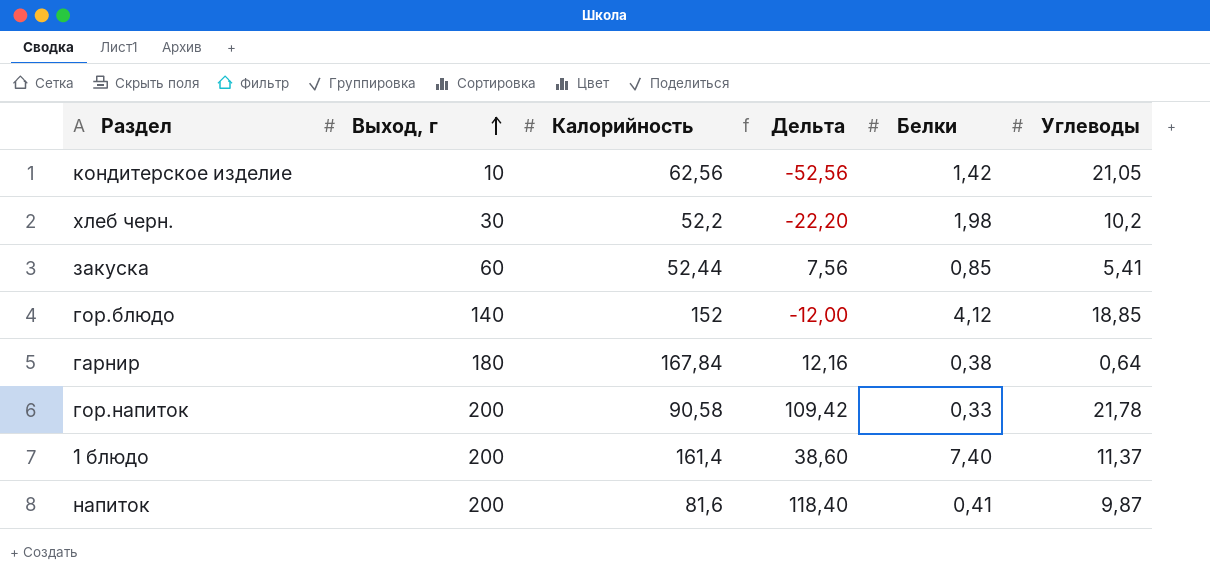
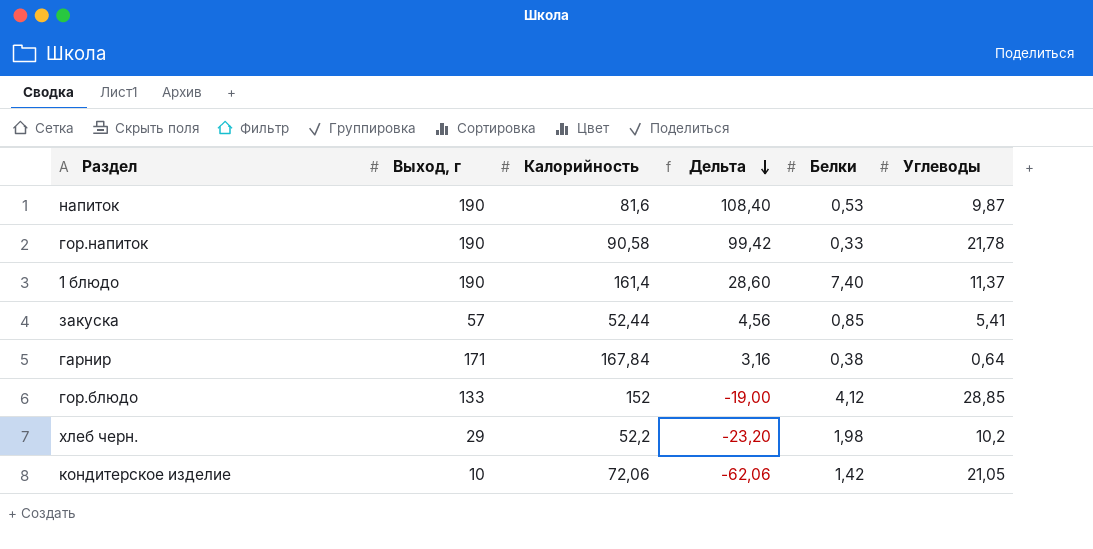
row order: Выход, г ascending -> Дельта descending
напиток | Выход, г: 200 -> 190
напиток | Дельта: 118,40 -> 108,40
напиток | Белки: 0,41 -> 0,53
гор.напиток | Выход, г: 200 -> 190
гор.напиток | Дельта: 109,42 -> 99,42
1 блюдо | Выход, г: 200 -> 190
1 блюдо | Дельта: 38,60 -> 28,60
закуска | Выход, г: 60 -> 57
закуска | Дельта: 7,56 -> 4,56
гарнир | Выход, г: 180 -> 171
гарнир | Дельта: 12,16 -> 3,16
гор.блюдо | Выход, г: 140 -> 133
гор.блюдо | Дельта: -12,00 -> -19,00
гор.блюдо | Углеводы: 18,85 -> 28,85
хлеб черн. | Выход, г: 30 -> 29
хлеб черн. | Дельта: -22,20 -> -23,20
кондитерское изделие | Калорийность: 62,56 -> 72,06
кондитерское изделие | Дельта: -52,56 -> -62,06

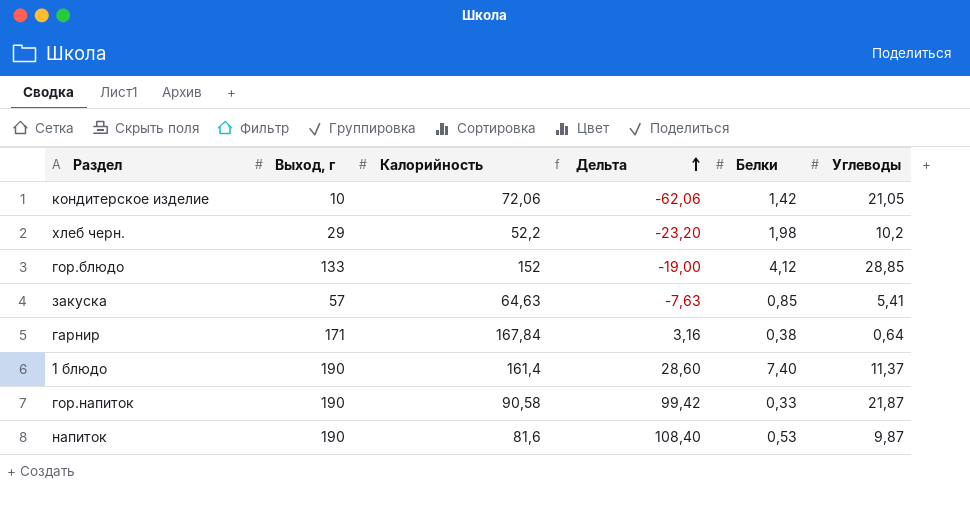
row order: Дельта descending -> Дельта ascending
закуска | Калорийность: 52,44 -> 64,63
закуска | Дельта: 4,56 -> -7,63
гор.напиток | Углеводы: 21,78 -> 21,87

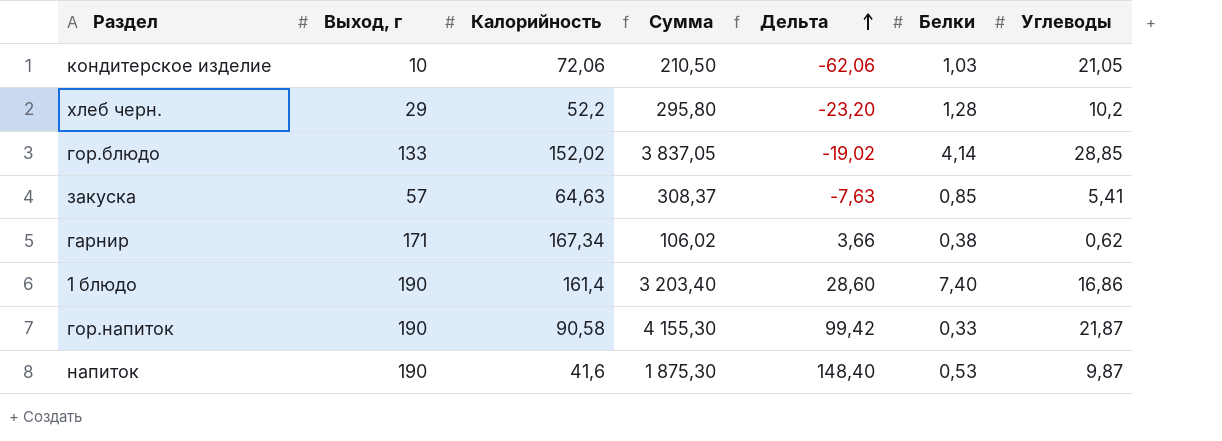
column Сумма | formula: none -> [Выход, г] * [Углеводы]
кондитерское изделие | Белки: 1,42 -> 1,03
хлеб черн. | Белки: 1,98 -> 1,28
гор.блюдо | Калорийность: 152 -> 152,02
гор.блюдо | Дельта: -19,00 -> -19,02
гор.блюдо | Белки: 4,12 -> 4,14
гарнир | Калорийность: 167,84 -> 167,34
гарнир | Дельта: 3,16 -> 3,66
гарнир | Углеводы: 0,64 -> 0,62
1 блюдо | Углеводы: 11,37 -> 16,86
напиток | Калорийность: 81,6 -> 41,6
напиток | Дельта: 108,40 -> 148,40

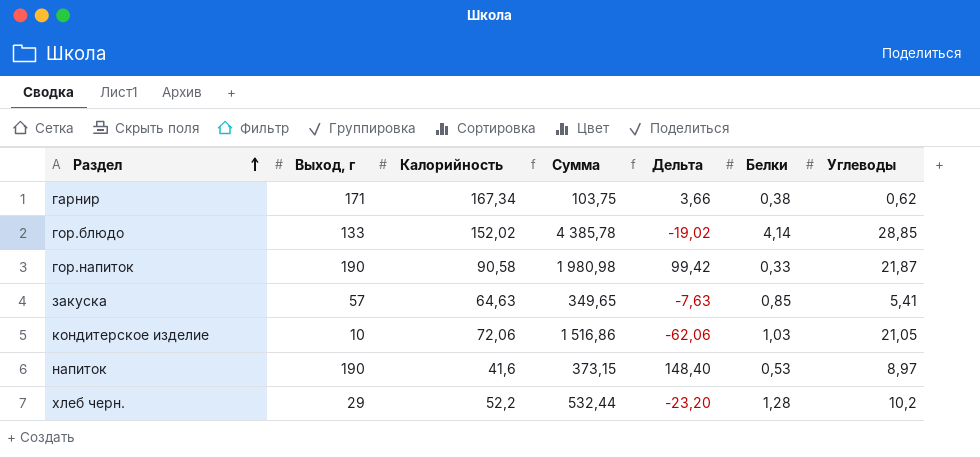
row order: Дельта ascending -> Раздел ascending
column Сумма | formula: [Выход, г] * [Углеводы] -> [Калорийность] * [Углеводы]
row 1 блюдо: 190 | 161,4 | 3 203,40 | 28,60 | 7,40 | 16,86 -> none
напиток | Углеводы: 9,87 -> 8,97

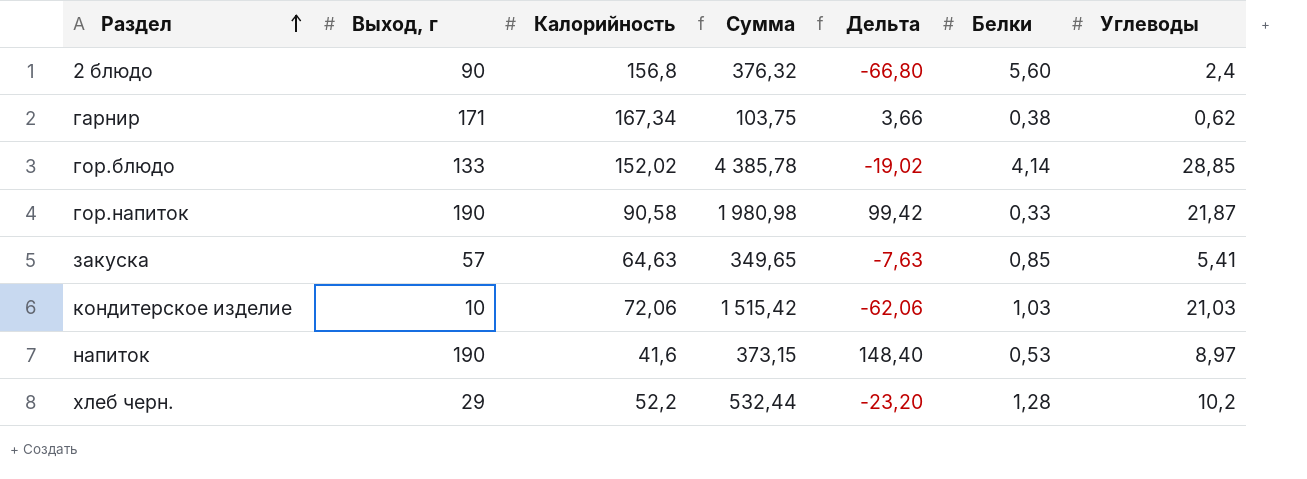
row 2 блюдо: none -> 90 | 156,8 | 376,32 | -66,80 | 5,60 | 2,4
кондитерское изделие | Сумма: 1 516,86 -> 1 515,42
кондитерское изделие | Углеводы: 21,05 -> 21,03

